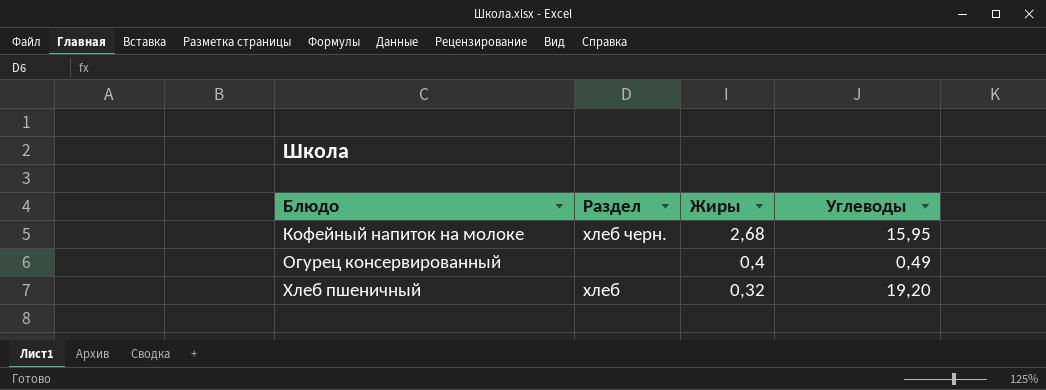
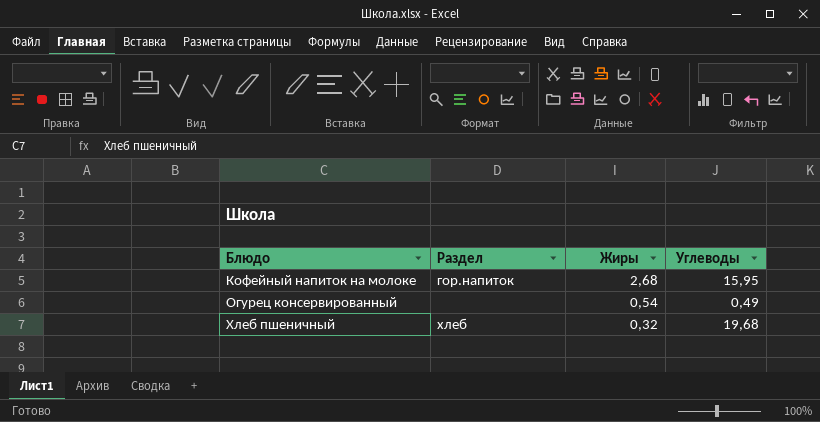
Кофейный напиток на молоке | Раздел: хлеб черн. -> гор.напиток
Огурец консервированный | Жиры: 0,4 -> 0,54
Хлеб пшеничный | Углеводы: 19,20 -> 19,68

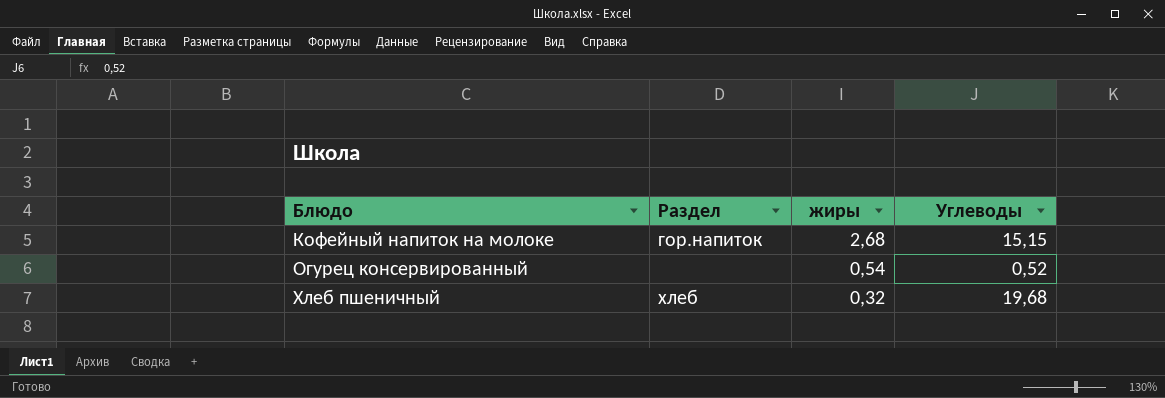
column name: Жиры -> жиры
Кофейный напиток на молоке | Углеводы: 15,95 -> 15,15
Огурец консервированный | Углеводы: 0,49 -> 0,52

